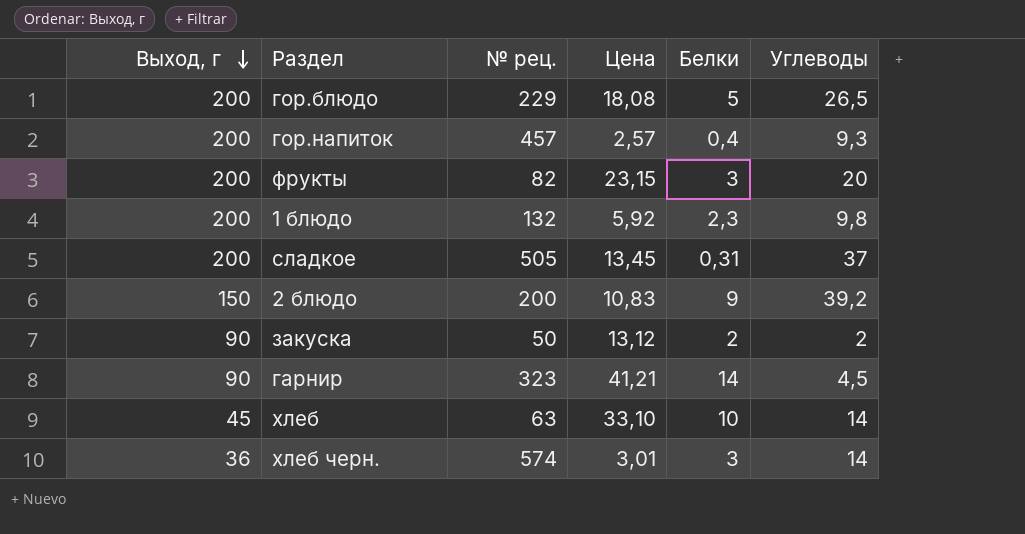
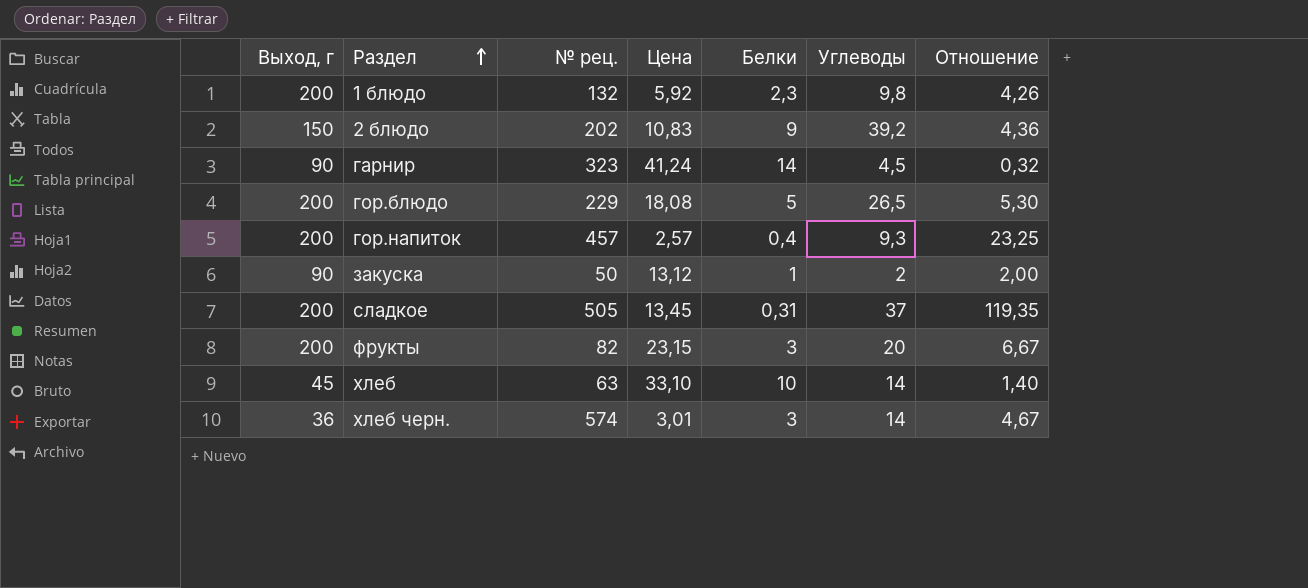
row order: Выход, г descending -> Раздел ascending
column Отношение | formula: none -> [Углеводы] / [Белки]
2 блюдо | № рец.: 200 -> 202
гарнир | Цена: 41,21 -> 41,24
закуска | Белки: 2 -> 1

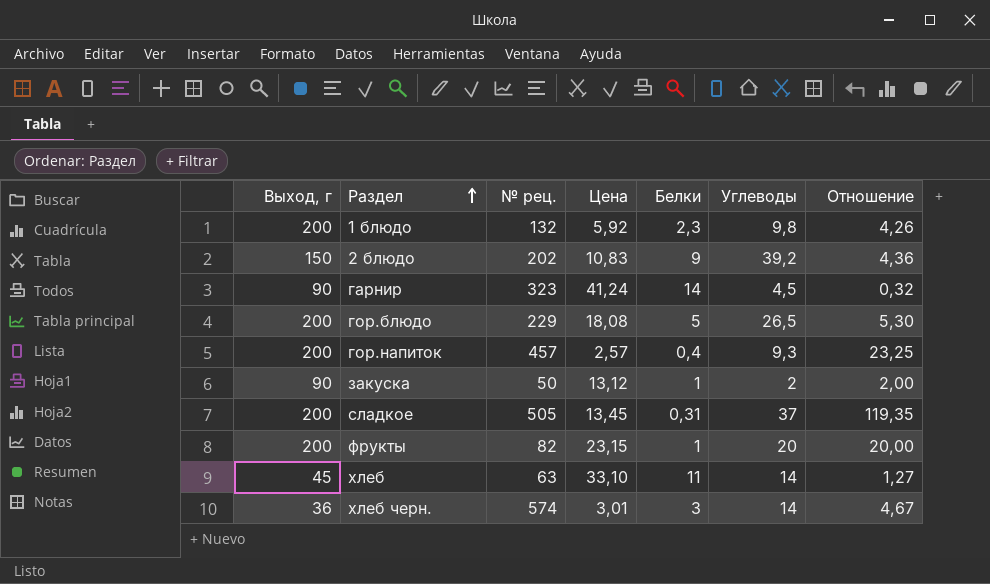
фрукты | Белки: 3 -> 1
фрукты | Отношение: 6,67 -> 20,00
хлеб | Белки: 10 -> 11
хлеб | Отношение: 1,40 -> 1,27

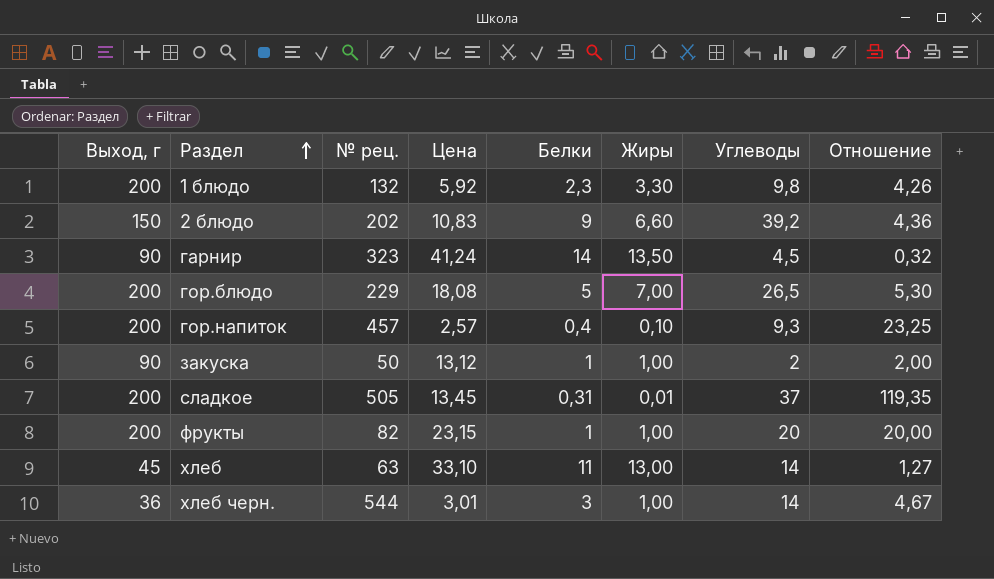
column Жиры | position: none -> 6
хлеб черн. | № рец.: 574 -> 544

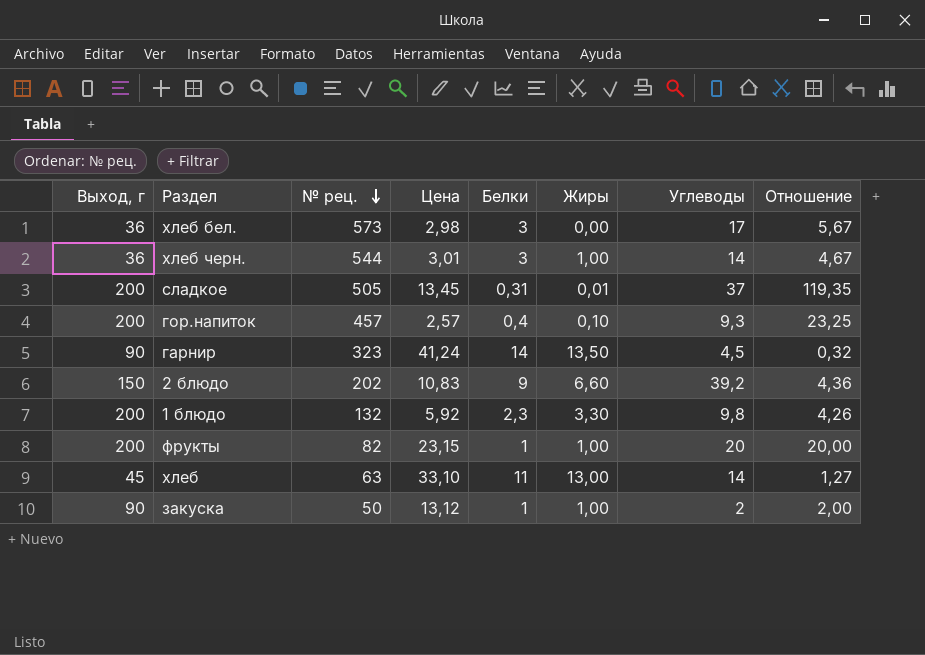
row order: Раздел ascending -> № рец. descending
row гор.блюдо: 200 | 229 | 18,08 | 5 | 7,00 | 26,5 | 5,30 -> none
row хлеб бел.: none -> 36 | 573 | 2,98 | 3 | 0,00 | 17 | 5,67

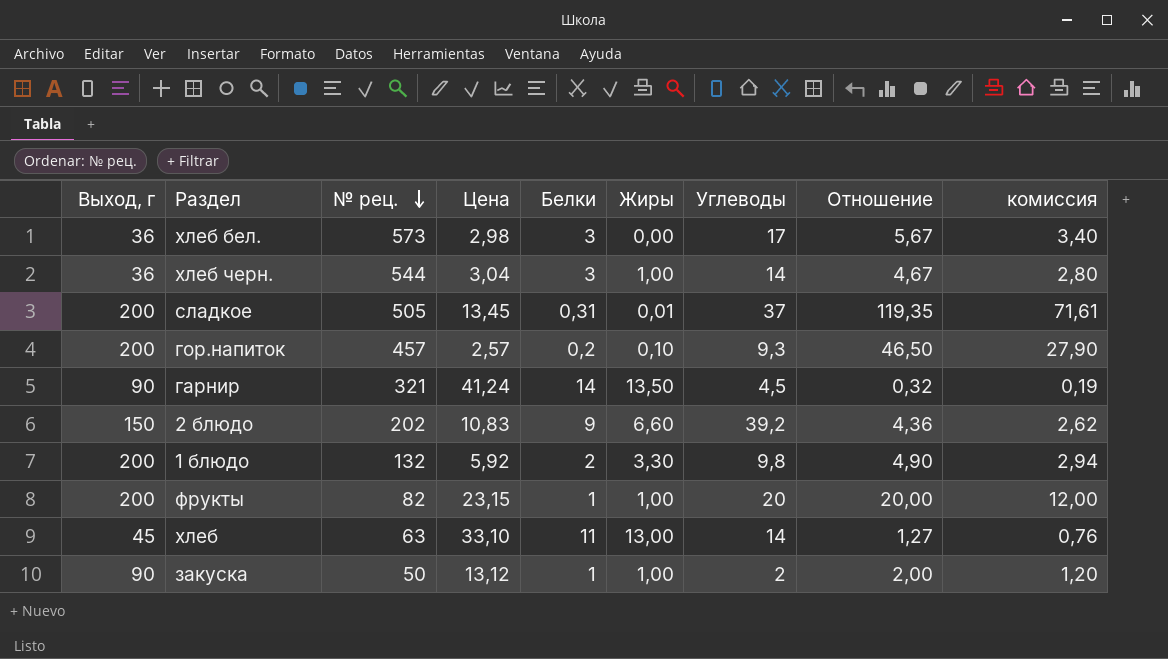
column комиссия | formula: none -> [Отношение] * 0,6
хлеб черн. | Цена: 3,01 -> 3,04
гор.напиток | Белки: 0,4 -> 0,2
гор.напиток | Отношение: 23,25 -> 46,50
гарнир | № рец.: 323 -> 321
1 блюдо | Белки: 2,3 -> 2
1 блюдо | Отношение: 4,26 -> 4,90

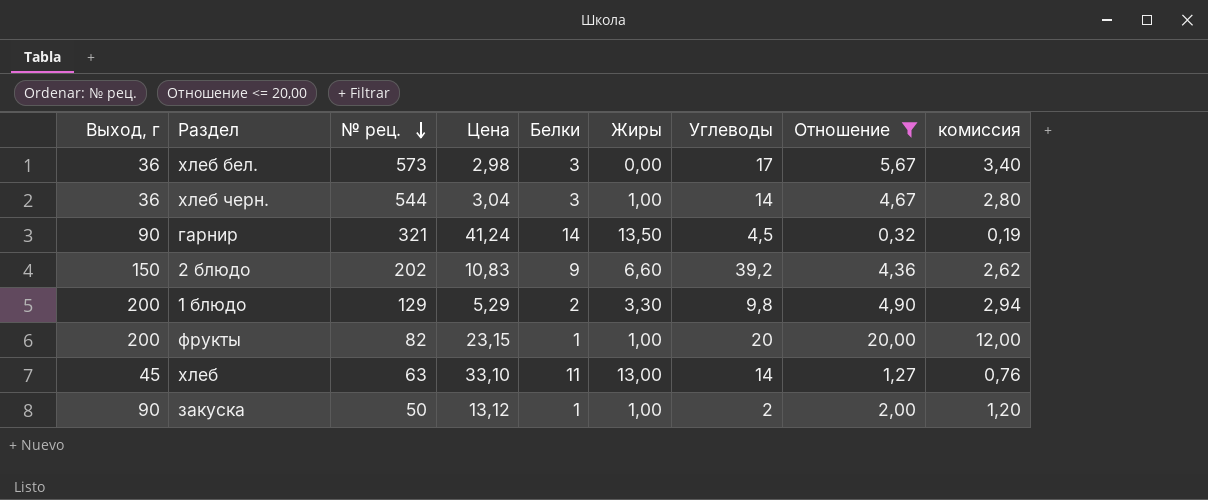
filter: none -> Отношение <= 20,00
1 блюдо | № рец.: 132 -> 129
1 блюдо | Цена: 5,92 -> 5,29

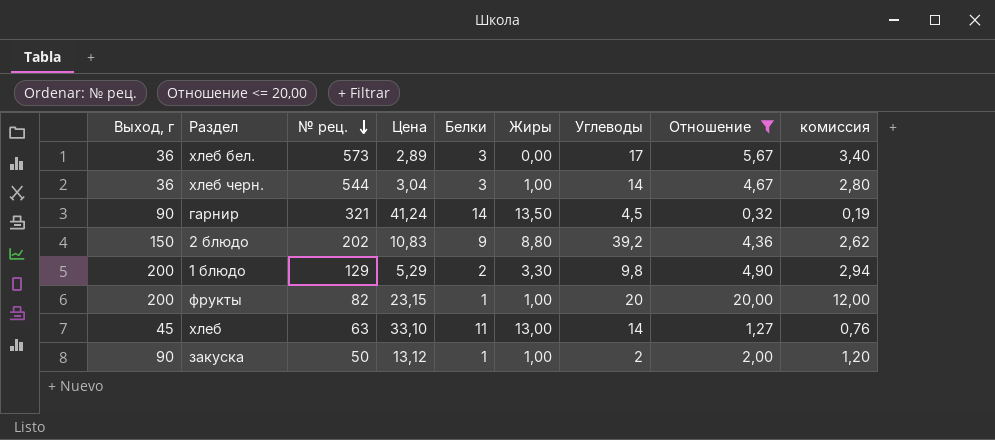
хлеб бел. | Цена: 2,98 -> 2,89
2 блюдо | Жиры: 6,60 -> 8,80

